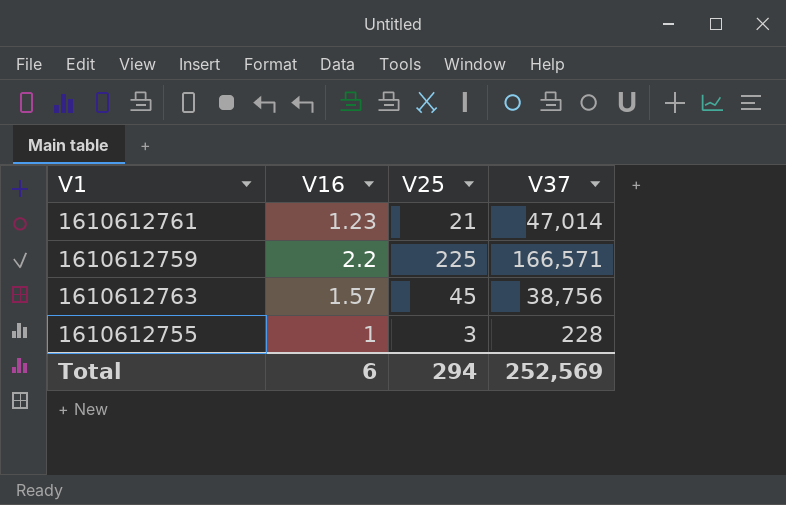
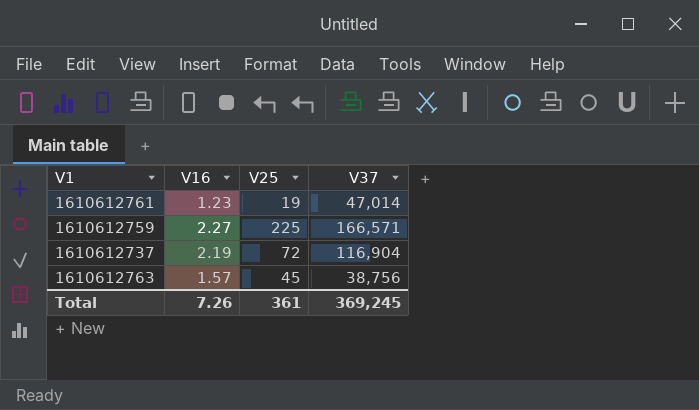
row 1610612755: 1 | 3 | 228 -> none
1610612761 | V25: 21 -> 19
1610612759 | V16: 2.2 -> 2.27
row 1610612737: none -> 2.19 | 72 | 116,904
Total | V16: 6 -> 7.26
Total | V25: 294 -> 361
Total | V37: 252,569 -> 369,245

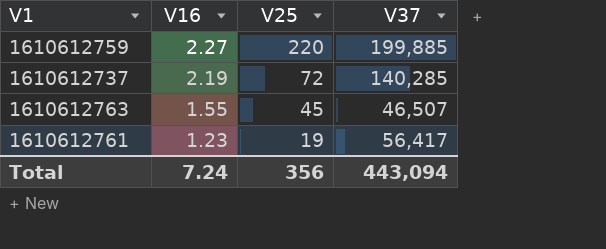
row order: none -> V16 descending
1610612759 | V25: 225 -> 220
1610612759 | V37: 166,571 -> 199,885
1610612737 | V37: 116,904 -> 140,285
1610612763 | V16: 1.57 -> 1.55
1610612763 | V37: 38,756 -> 46,507
1610612761 | V37: 47,014 -> 56,417
Total | V16: 7.26 -> 7.24
Total | V25: 361 -> 356
Total | V37: 369,245 -> 443,094

